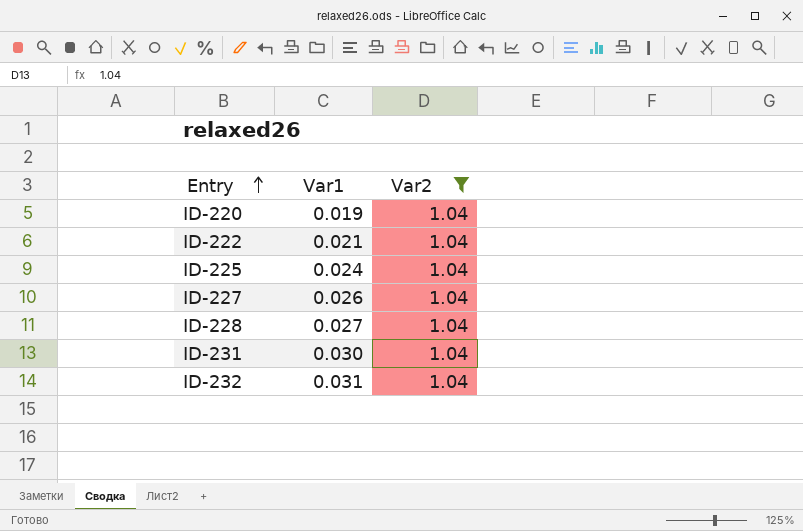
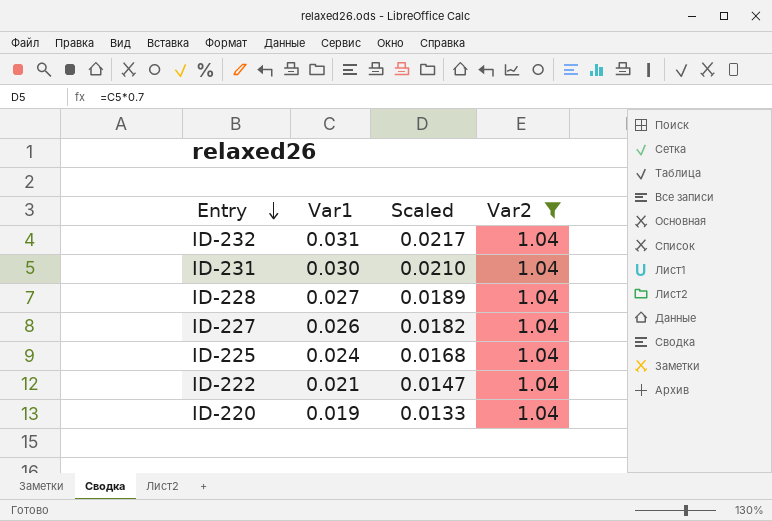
row order: Entry ascending -> Entry descending
column Scaled | formula: none -> [Var1] * 0.7

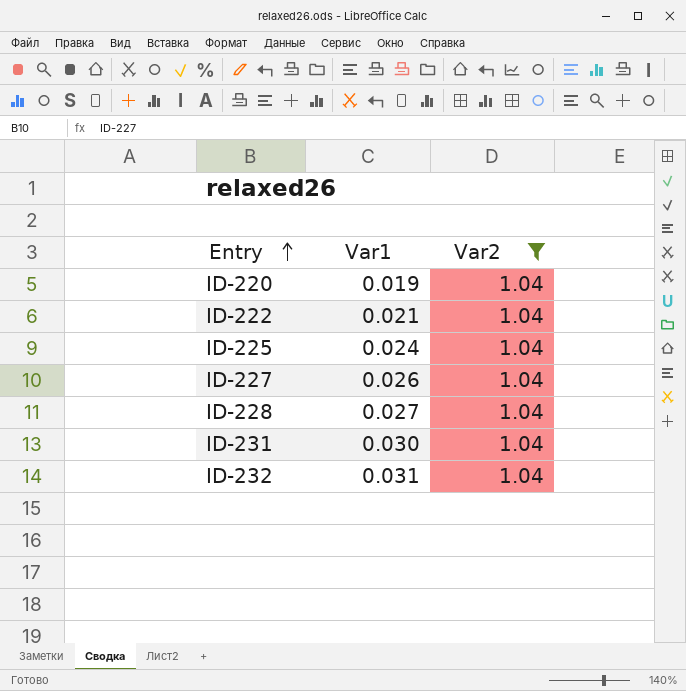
row order: Entry descending -> Entry ascending
column Scaled | formula: [Var1] * 0.7 -> none

